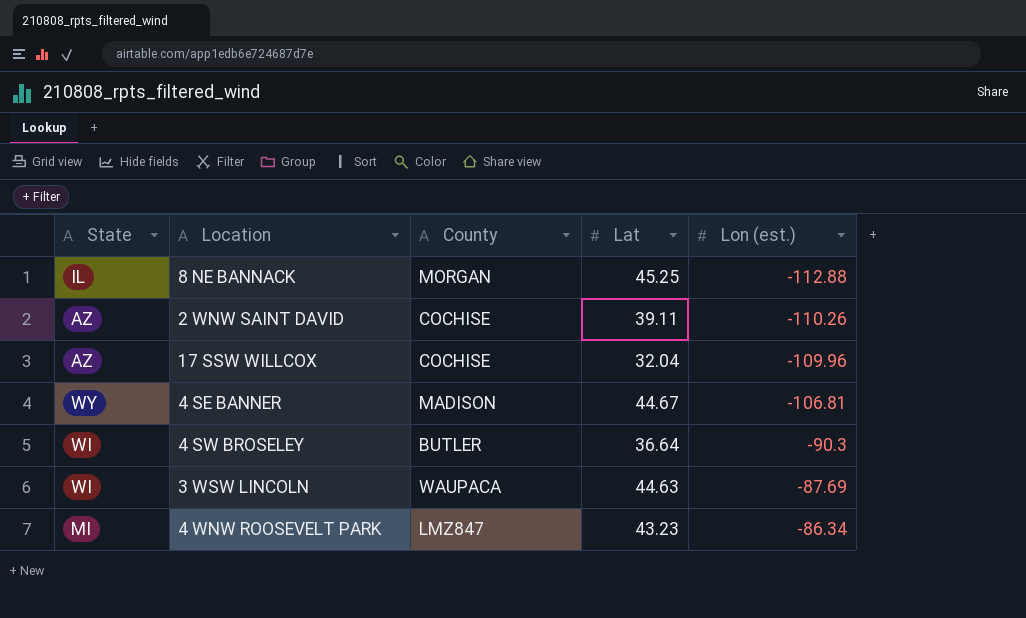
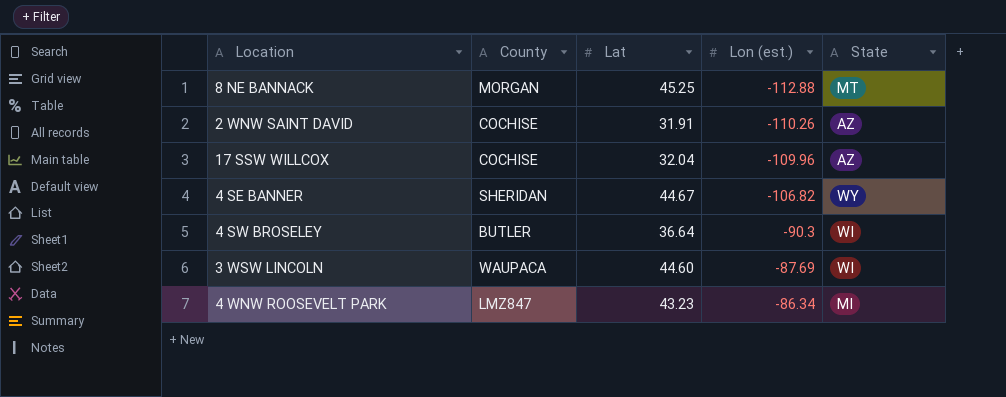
column State | position: 1 -> 5
8 NE BANNACK | State: IL -> MT
2 WNW SAINT DAVID | Lat: 39.11 -> 31.91
4 SE BANNER | County: MADISON -> SHERIDAN
4 SE BANNER | Lon (est.): -106.81 -> -106.82
3 WSW LINCOLN | Lat: 44.63 -> 44.60

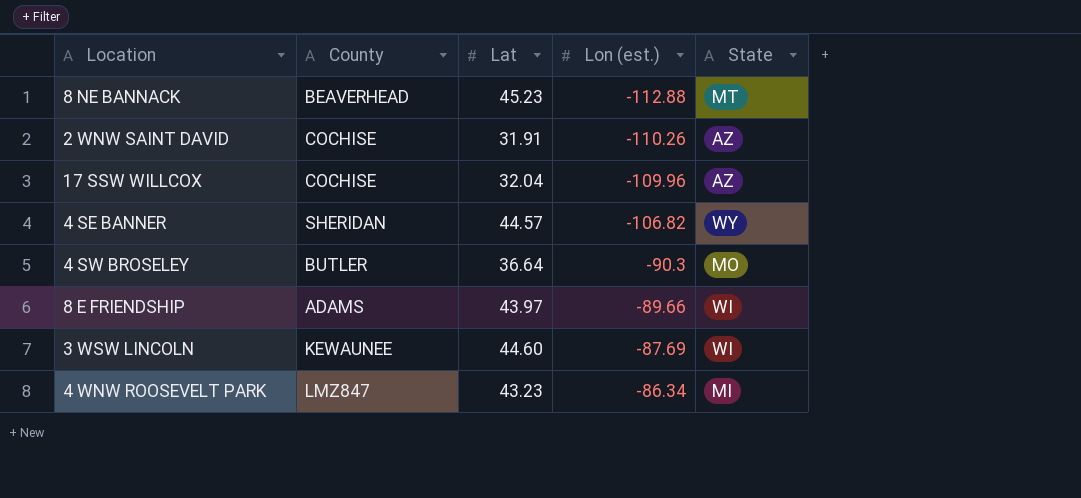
8 NE BANNACK | County: MORGAN -> BEAVERHEAD
8 NE BANNACK | Lat: 45.25 -> 45.23
4 SE BANNER | Lat: 44.67 -> 44.57
4 SW BROSELEY | State: WI -> MO
row 8 E FRIENDSHIP: none -> ADAMS | 43.97 | -89.66 | WI
3 WSW LINCOLN | County: WAUPACA -> KEWAUNEE

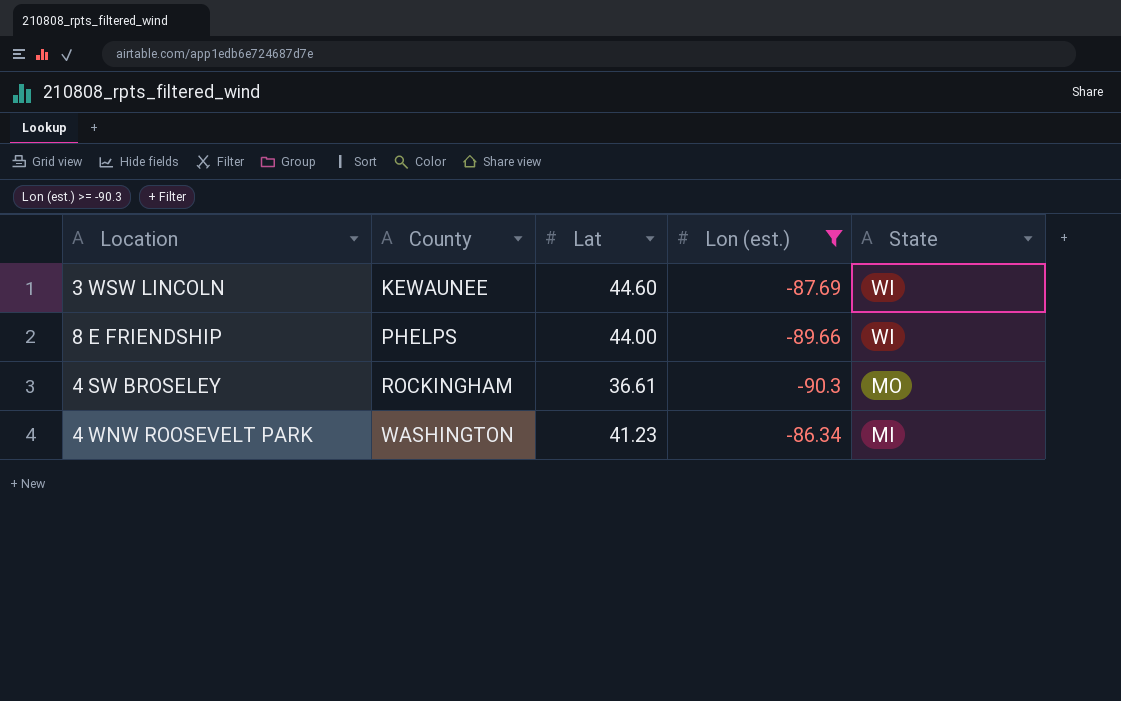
filter: none -> Lon (est.) >= -90.3
row order: Lon (est.) ascending -> County ascending
8 E FRIENDSHIP | County: ADAMS -> PHELPS
8 E FRIENDSHIP | Lat: 43.97 -> 44.00
4 SW BROSELEY | County: BUTLER -> ROCKINGHAM
4 SW BROSELEY | Lat: 36.64 -> 36.61
4 WNW ROOSEVELT PARK | County: LMZ847 -> WASHINGTON
4 WNW ROOSEVELT PARK | Lat: 43.23 -> 41.23

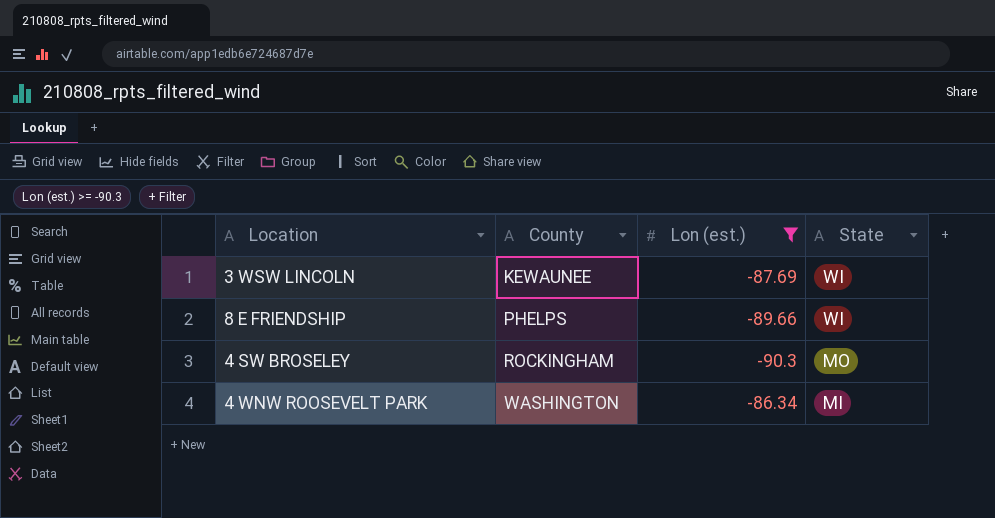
column Lat | position: 3 -> none

